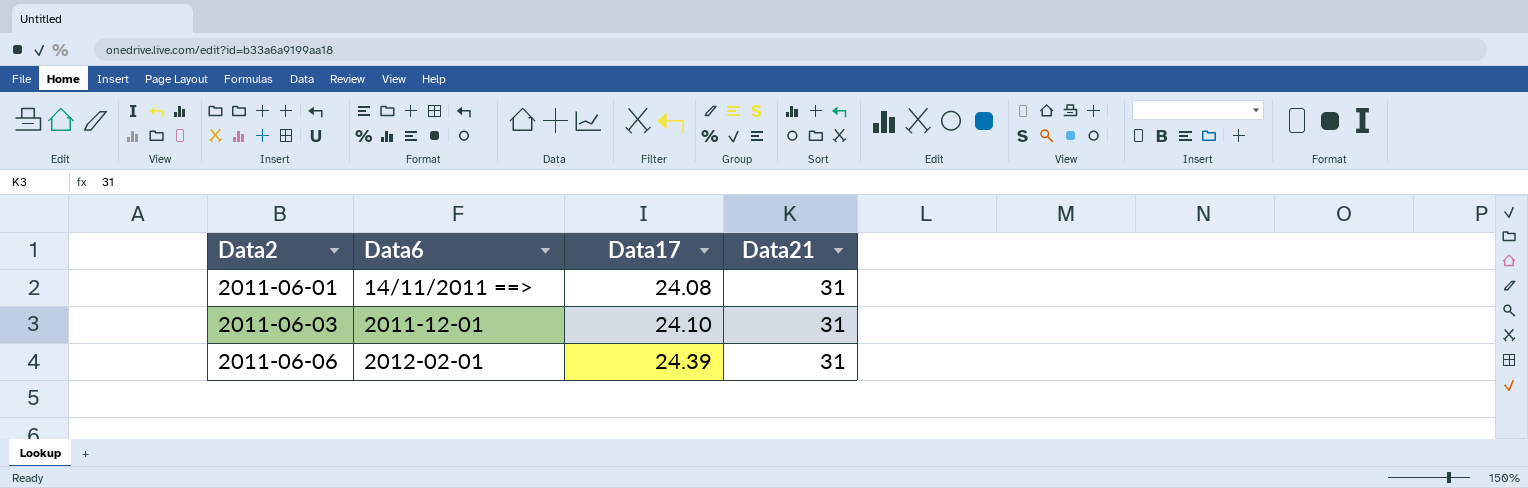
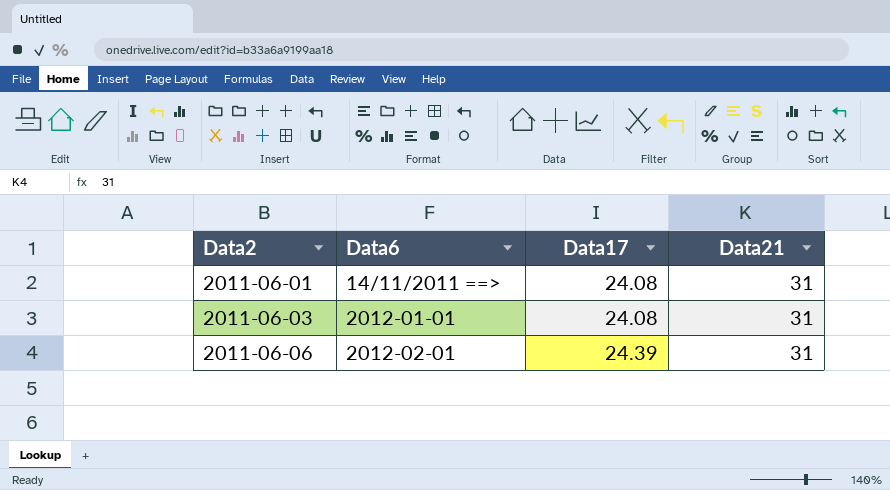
2011-06-03 | Data6: 2011-12-01 -> 2012-01-01
2011-06-03 | Data17: 24.10 -> 24.08

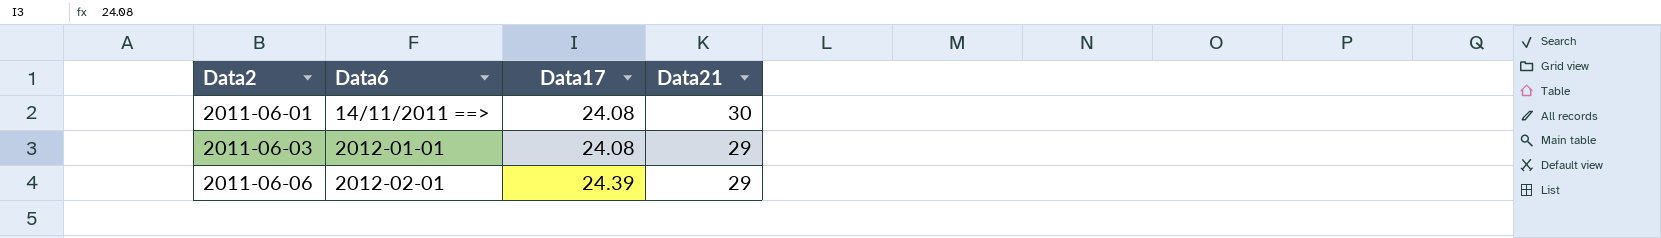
2011-06-01 | Data21: 31 -> 30
2011-06-03 | Data21: 31 -> 29
2011-06-06 | Data21: 31 -> 29

